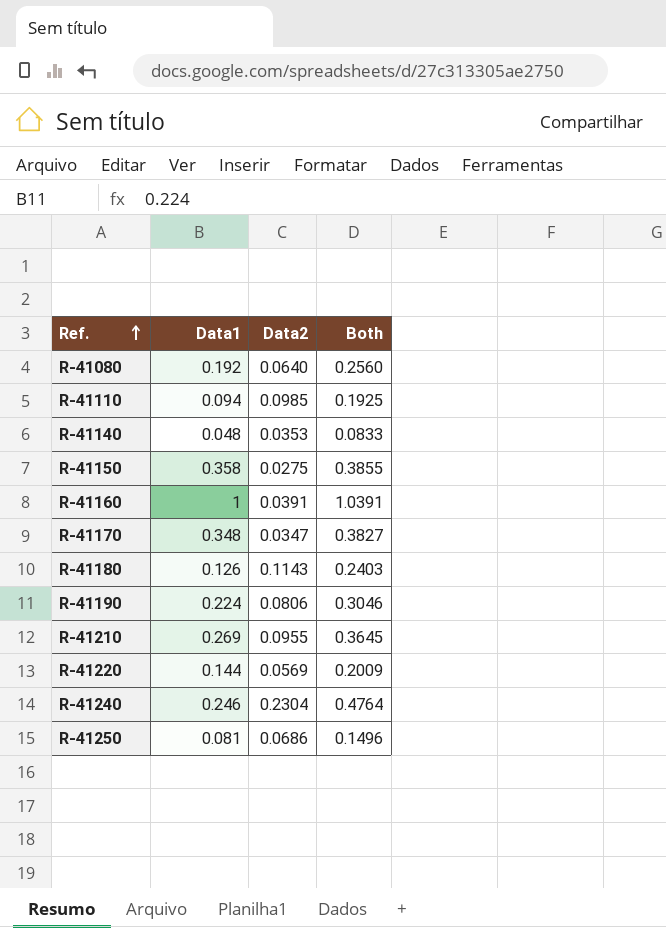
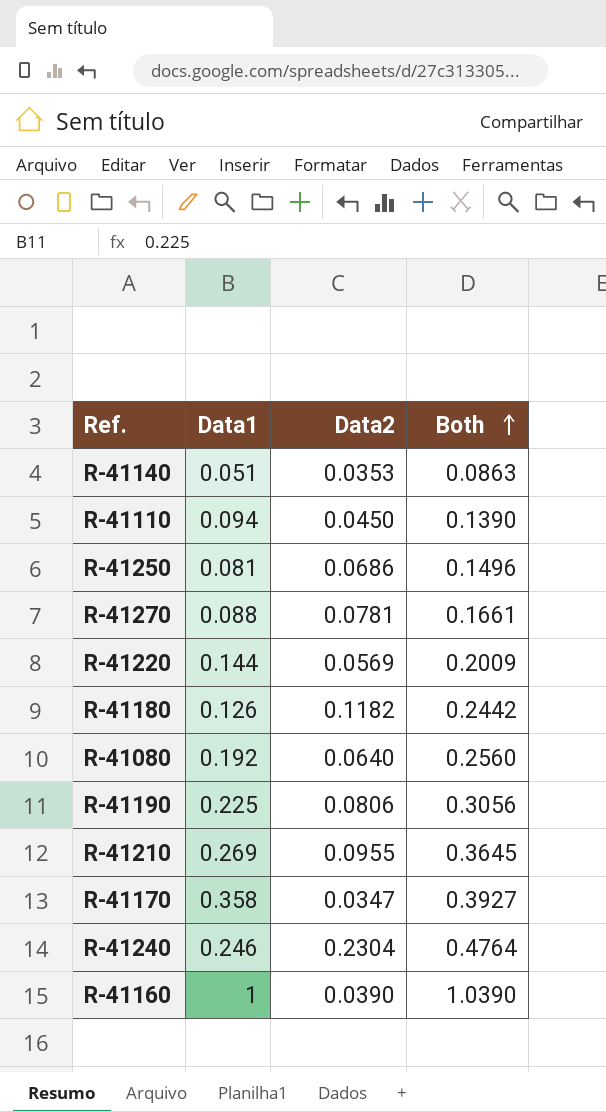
row order: Ref. ascending -> Both ascending
row R-41150: 0.358 | 0.0275 | 0.3855 -> none
R-41140 | Data1: 0.048 -> 0.051
R-41140 | Both: 0.0833 -> 0.0863
R-41110 | Data2: 0.0985 -> 0.0450
R-41110 | Both: 0.1925 -> 0.1390
row R-41270: none -> 0.088 | 0.0781 | 0.1661
R-41180 | Data2: 0.1143 -> 0.1182
R-41180 | Both: 0.2403 -> 0.2442
R-41190 | Data1: 0.224 -> 0.225
R-41190 | Both: 0.3046 -> 0.3056
R-41170 | Data1: 0.348 -> 0.358
R-41170 | Both: 0.3827 -> 0.3927
R-41160 | Data2: 0.0391 -> 0.0390
R-41160 | Both: 1.0391 -> 1.0390

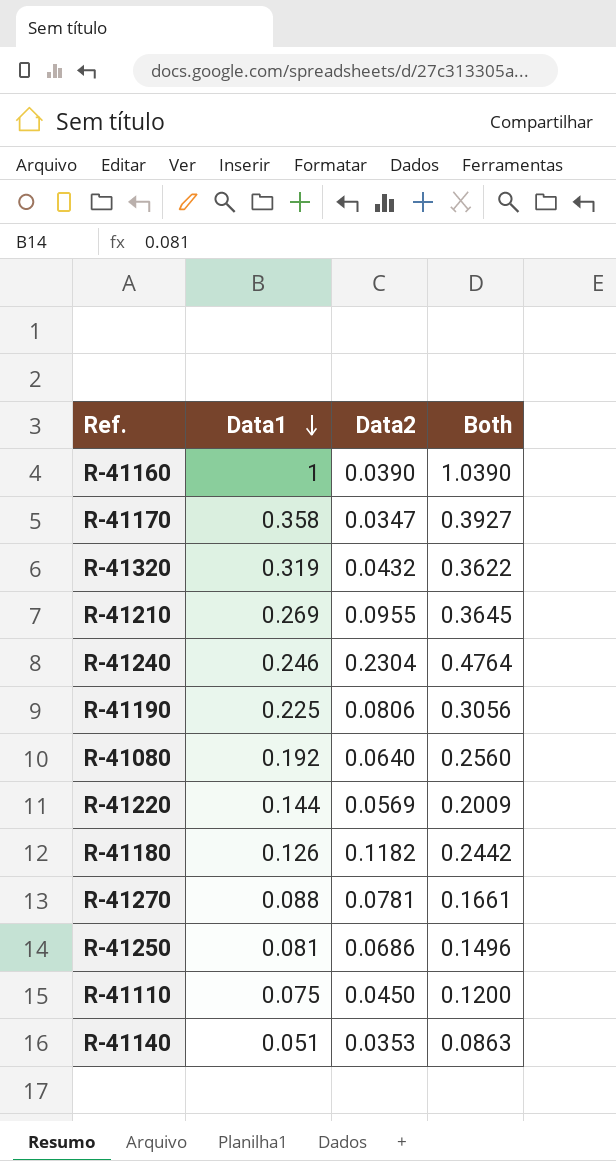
row order: Both ascending -> Data1 descending
row R-41320: none -> 0.319 | 0.0432 | 0.3622
R-41110 | Data1: 0.094 -> 0.075
R-41110 | Both: 0.1390 -> 0.1200

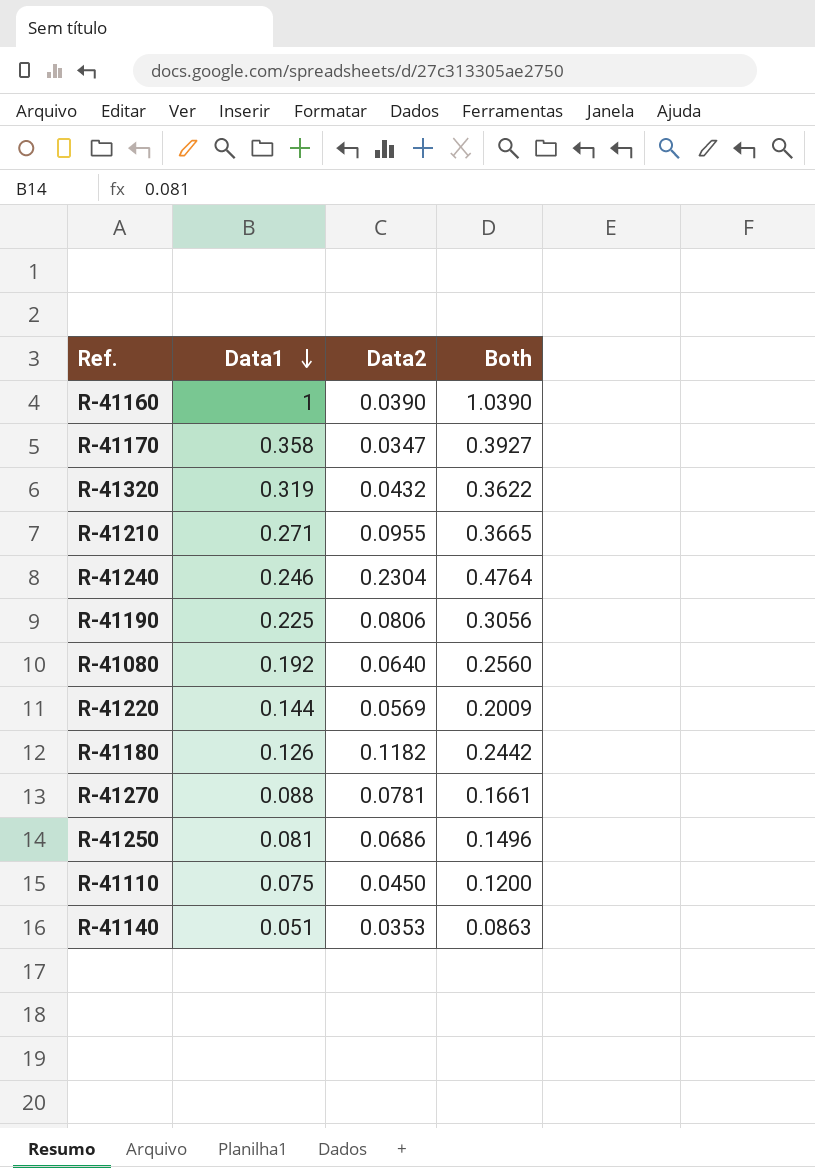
R-41210 | Data1: 0.269 -> 0.271
R-41210 | Both: 0.3645 -> 0.3665

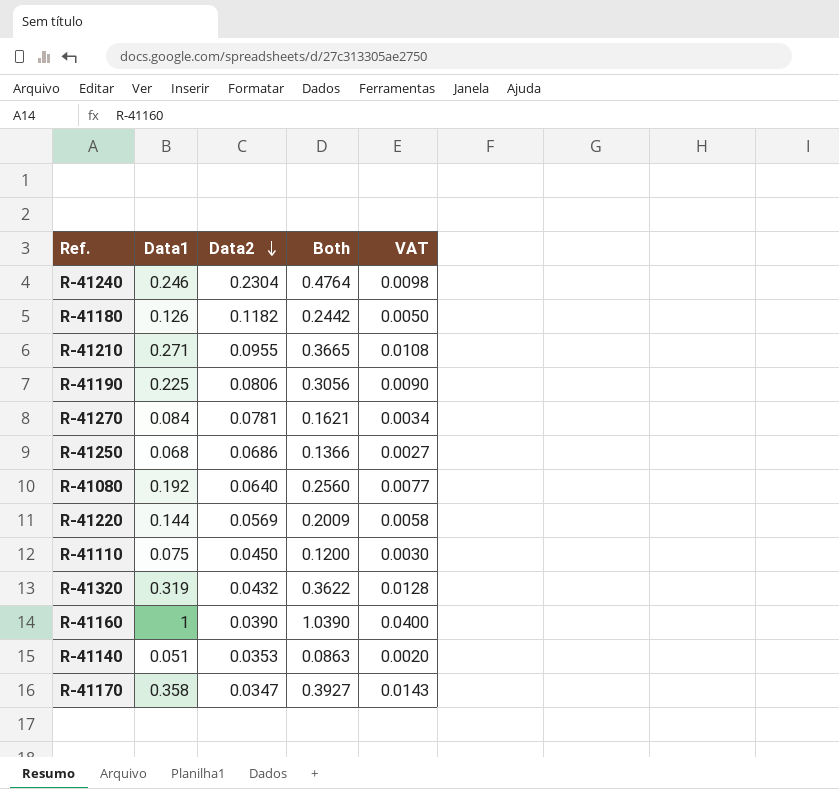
row order: Data1 descending -> Data2 descending
column VAT | formula: none -> [Data1] * 0.04
R-41270 | Data1: 0.088 -> 0.084
R-41270 | Both: 0.1661 -> 0.1621
R-41250 | Data1: 0.081 -> 0.068
R-41250 | Both: 0.1496 -> 0.1366

